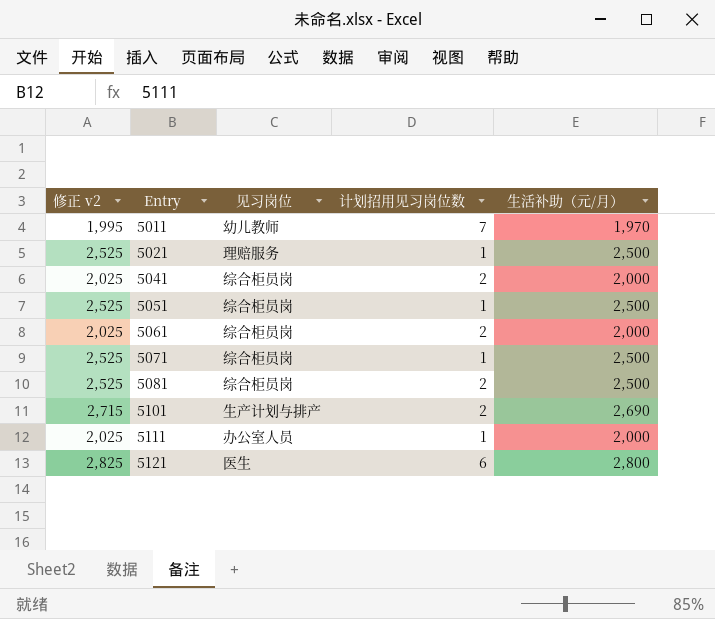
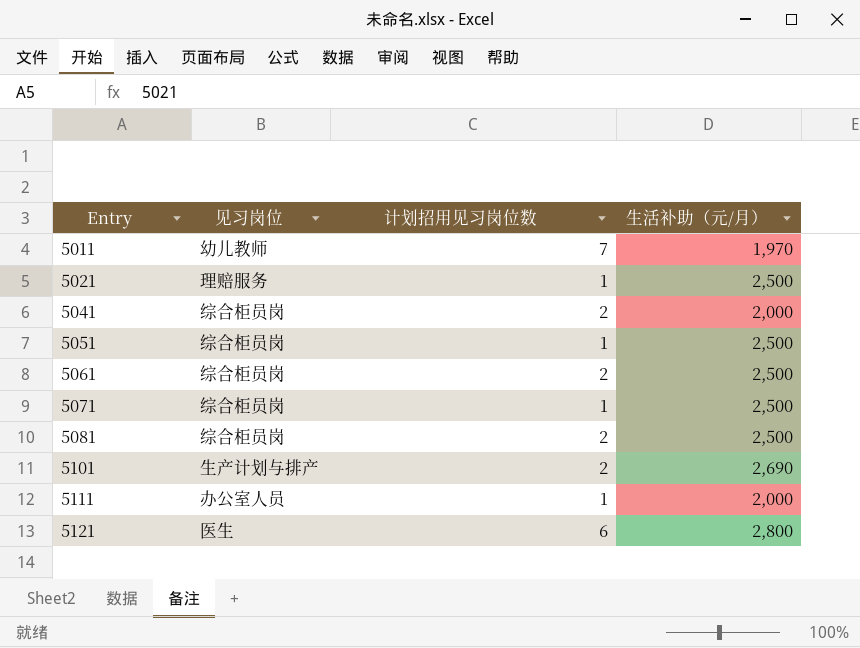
column 修正 v2 | formula: [生活补助（元/月）] + 25 -> none
5061 | 生活补助（元/月）: 2,000 -> 2,500

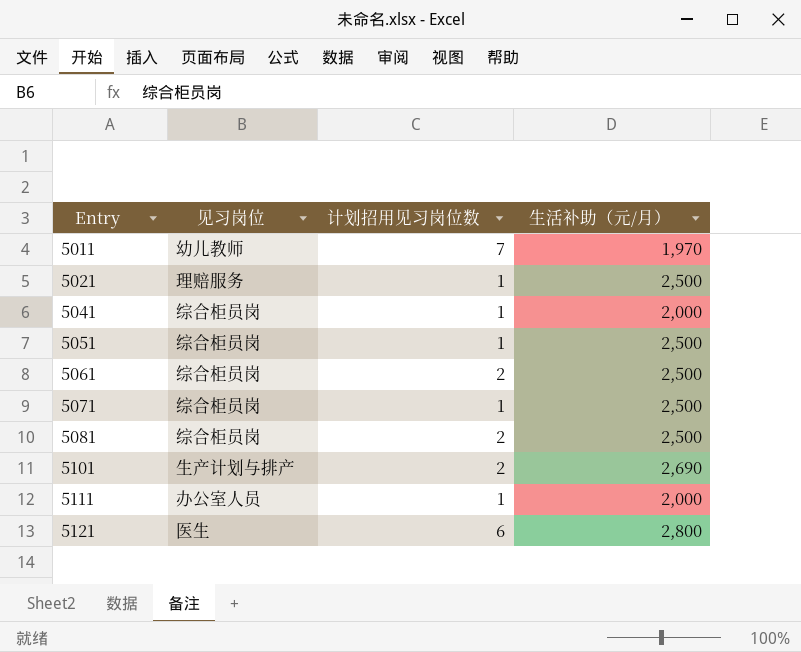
5041 | 计划招用见习岗位数: 2 -> 1

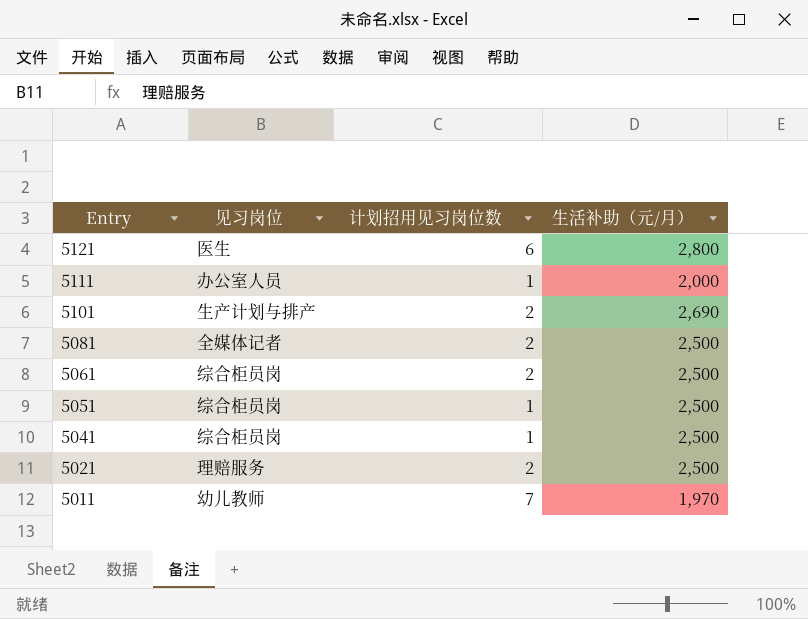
row order: Entry ascending -> Entry descending
row 5071: 综合柜员岗 | 1 | 2,500 -> none
5081 | 见习岗位: 综合柜员岗 -> 全媒体记者
5041 | 生活补助（元/月）: 2,000 -> 2,500
5021 | 计划招用见习岗位数: 1 -> 2

